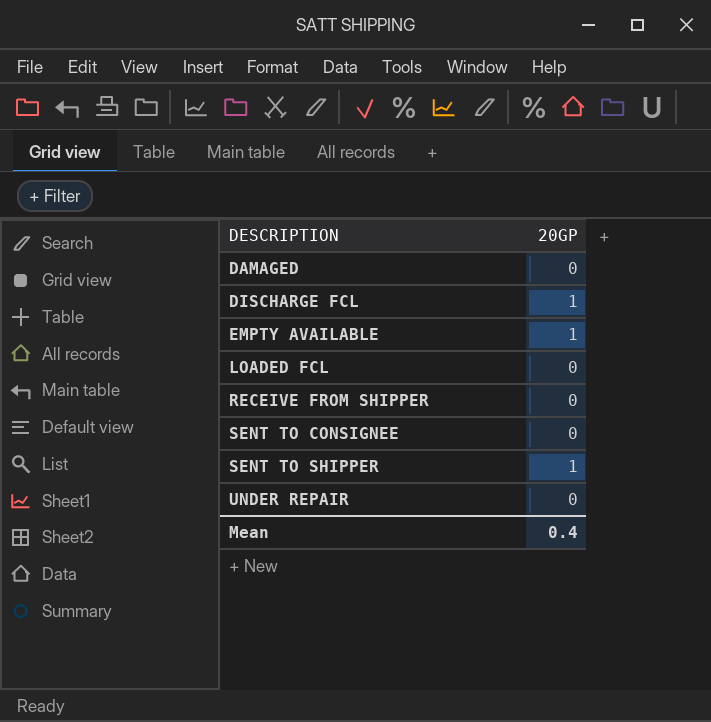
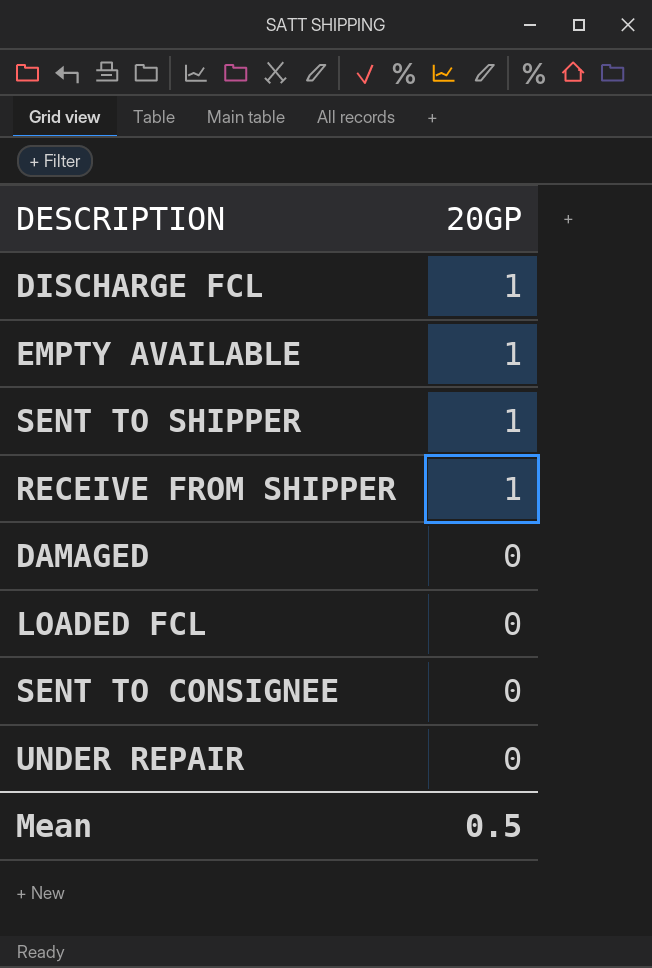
row order: DESCRIPTION ascending -> 20GP descending
RECEIVE FROM SHIPPER | 20GP: 0 -> 1
Mean | 20GP: 0.4 -> 0.5

